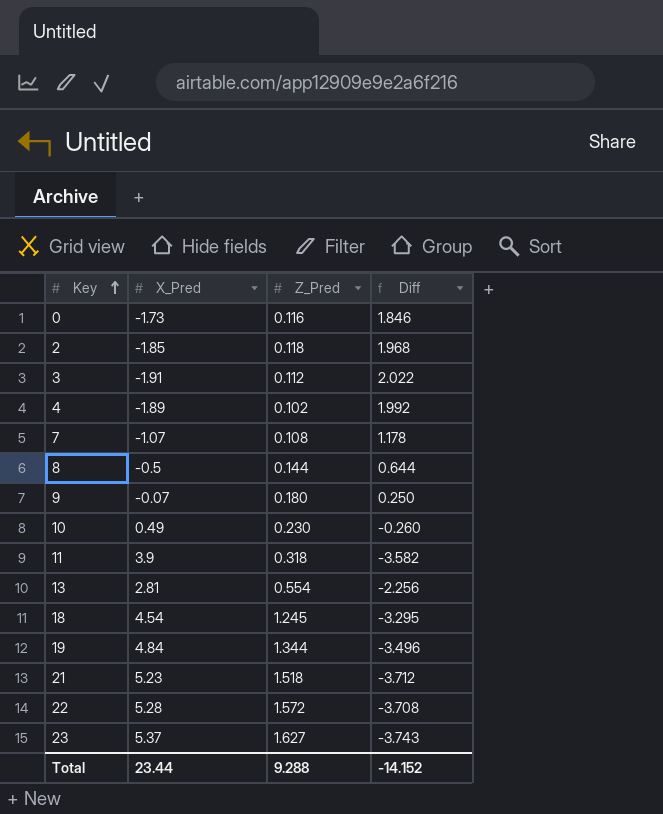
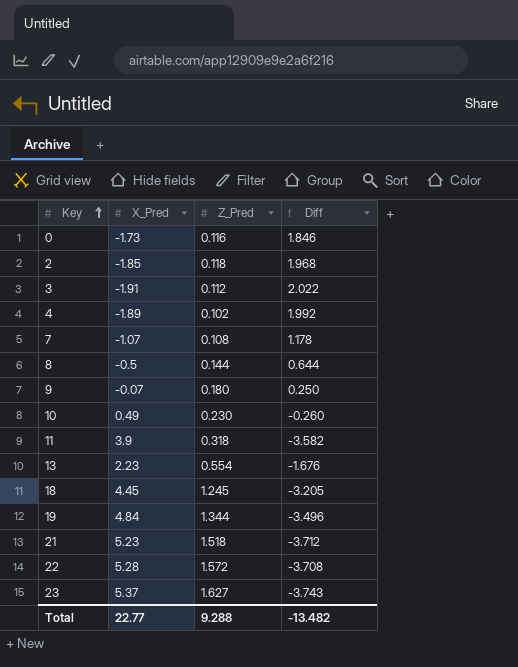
13 | X_Pred: 2.81 -> 2.23
13 | Diff: -2.256 -> -1.676
18 | X_Pred: 4.54 -> 4.45
18 | Diff: -3.295 -> -3.205
Total | X_Pred: 23.44 -> 22.77
Total | Diff: -14.152 -> -13.482

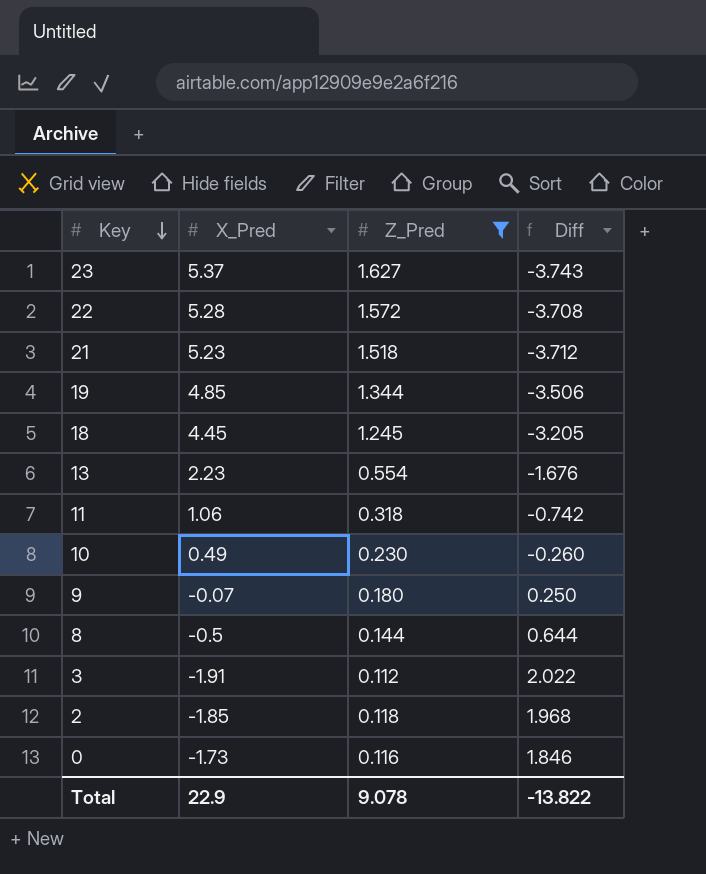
filter: none -> Z_Pred >= 0.112
row order: Key ascending -> Key descending
19 | X_Pred: 4.84 -> 4.85
19 | Diff: -3.496 -> -3.506
11 | X_Pred: 3.9 -> 1.06
11 | Diff: -3.582 -> -0.742
Total | X_Pred: 22.77 -> 22.9
Total | Z_Pred: 9.288 -> 9.078
Total | Diff: -13.482 -> -13.822

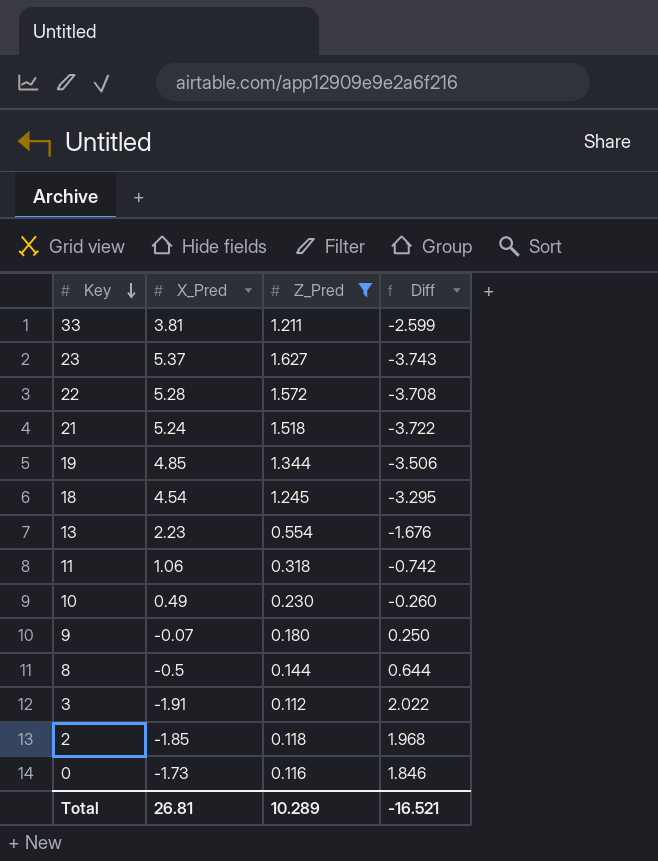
row 33: none -> 3.81 | 1.211 | -2.599
21 | X_Pred: 5.23 -> 5.24
21 | Diff: -3.712 -> -3.722
18 | X_Pred: 4.45 -> 4.54
18 | Diff: -3.205 -> -3.295
Total | X_Pred: 22.9 -> 26.81
Total | Z_Pred: 9.078 -> 10.289
Total | Diff: -13.822 -> -16.521

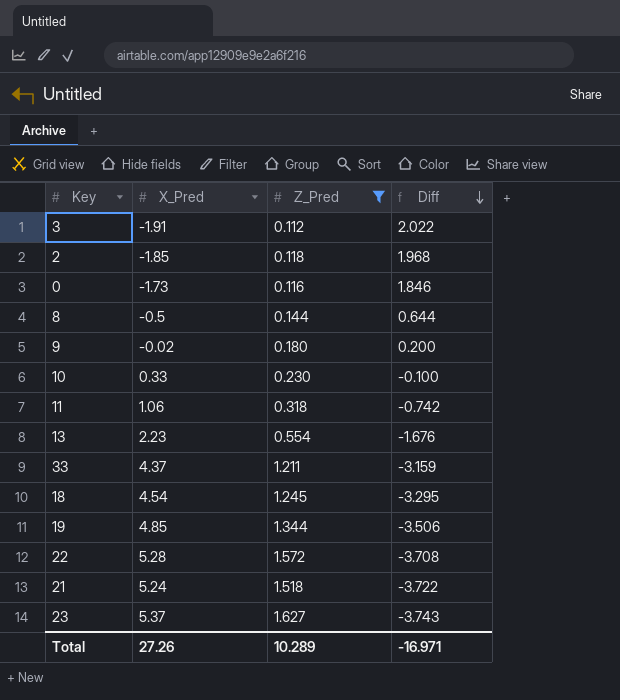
row order: Key descending -> Diff descending
9 | X_Pred: -0.07 -> -0.02
9 | Diff: 0.250 -> 0.200
10 | X_Pred: 0.49 -> 0.33
10 | Diff: -0.260 -> -0.100
33 | X_Pred: 3.81 -> 4.37
33 | Diff: -2.599 -> -3.159
Total | X_Pred: 26.81 -> 27.26
Total | Diff: -16.521 -> -16.971

